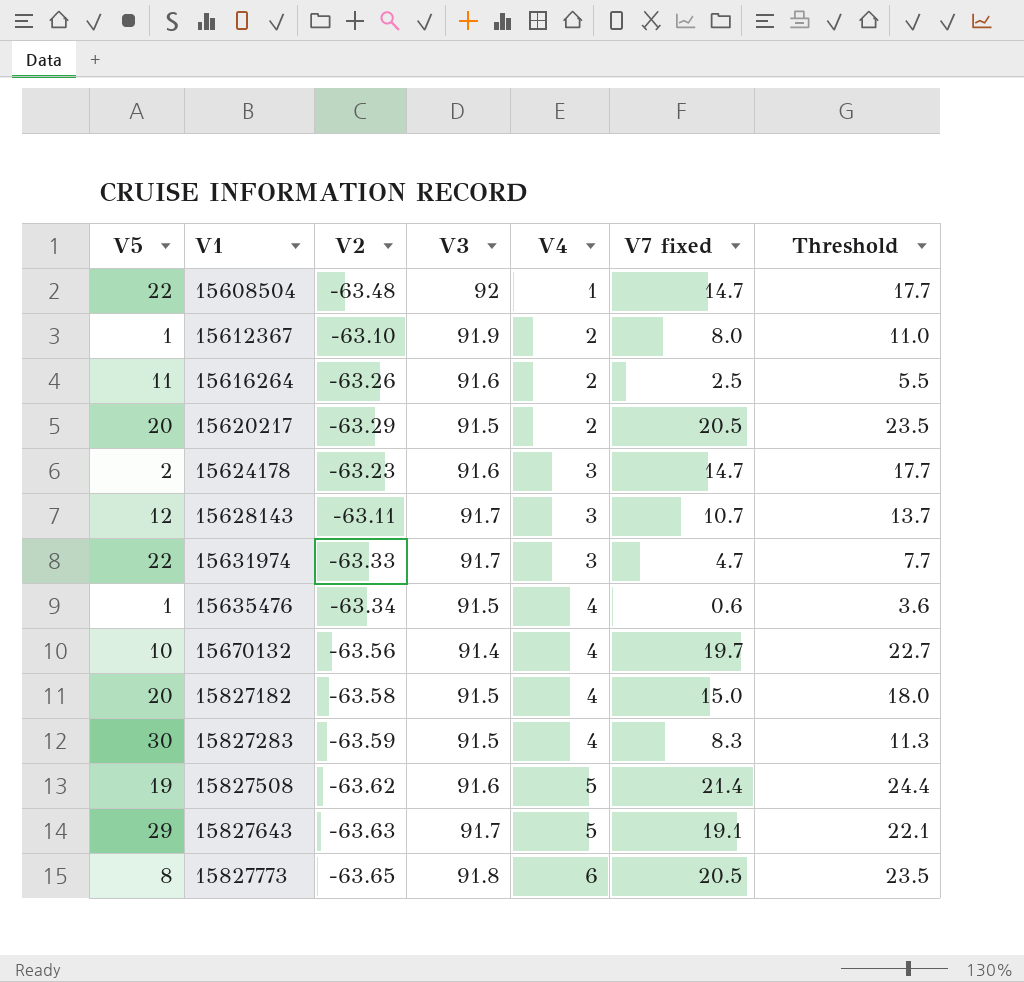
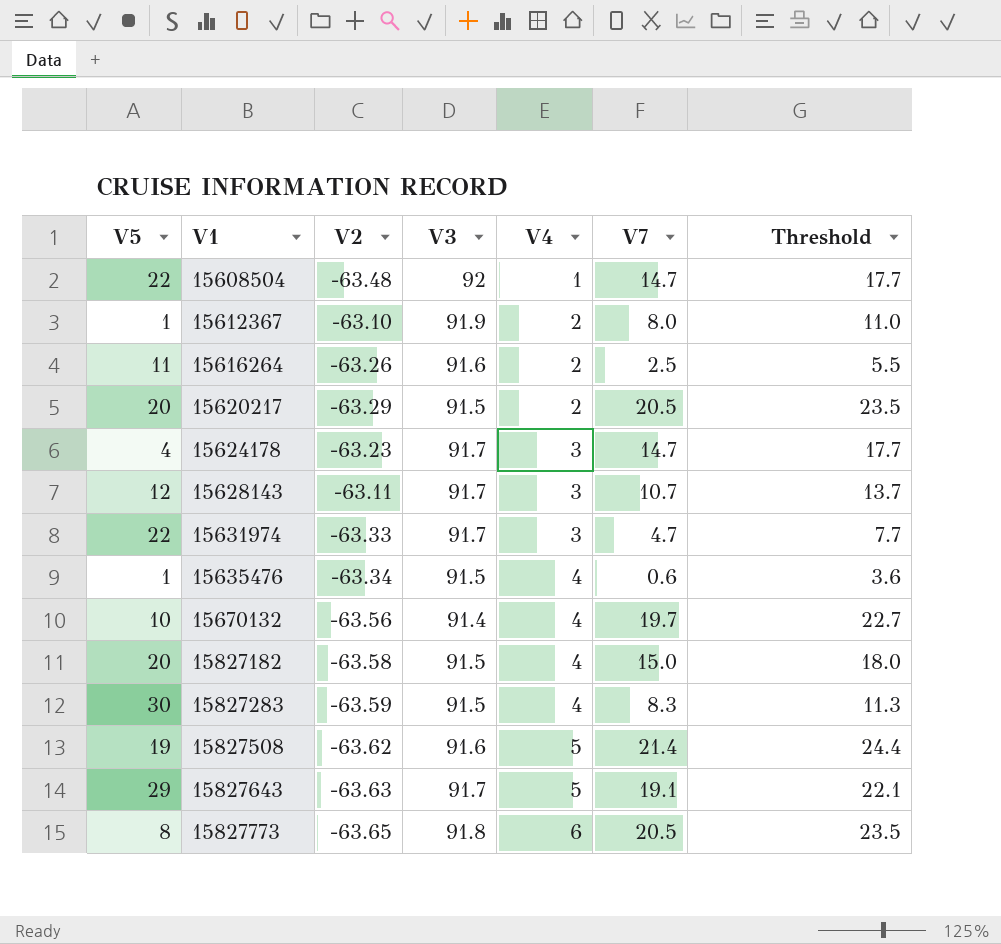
column name: V7 fixed -> V7
15624178 | V5: 2 -> 4
15624178 | V3: 91.6 -> 91.7

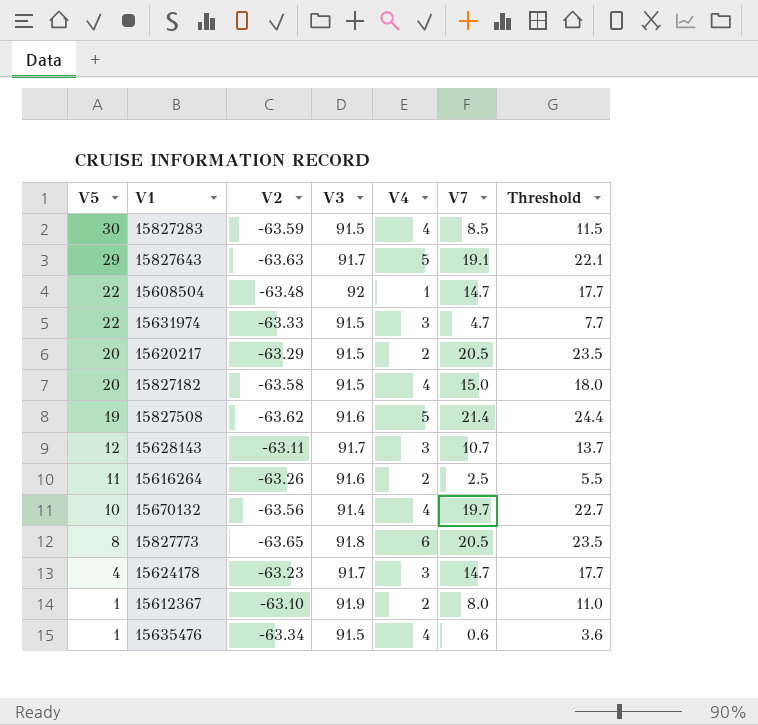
row order: V1 ascending -> V5 descending
15827283 | V7: 8.3 -> 8.5
15827283 | Threshold: 11.3 -> 11.5
15631974 | V3: 91.7 -> 91.5

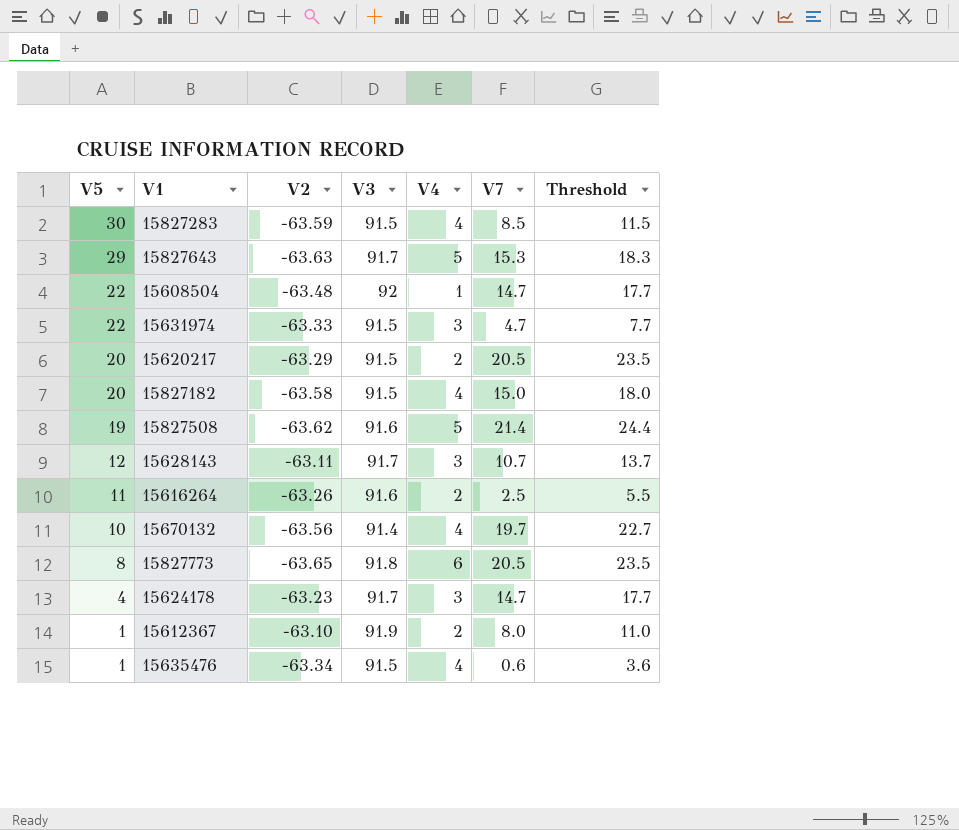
15827643 | V7: 19.1 -> 15.3
15827643 | Threshold: 22.1 -> 18.3

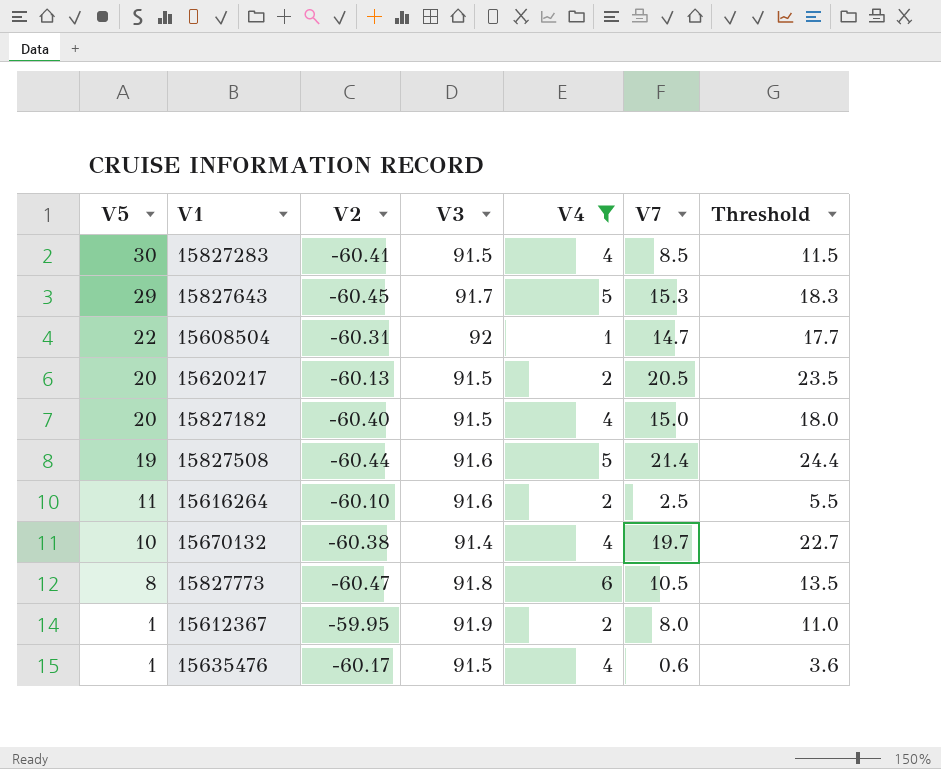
filter: none -> V4 != 3
15827283 | V2: -63.59 -> -60.41
15827643 | V2: -63.63 -> -60.45
15608504 | V2: -63.48 -> -60.31
15620217 | V2: -63.29 -> -60.13
15827182 | V2: -63.58 -> -60.40
15827508 | V2: -63.62 -> -60.44
15616264 | V2: -63.26 -> -60.10
15670132 | V2: -63.56 -> -60.38
15827773 | V2: -63.65 -> -60.47
15827773 | V7: 20.5 -> 10.5
15827773 | Threshold: 23.5 -> 13.5
15612367 | V2: -63.10 -> -59.95
15635476 | V2: -63.34 -> -60.17

